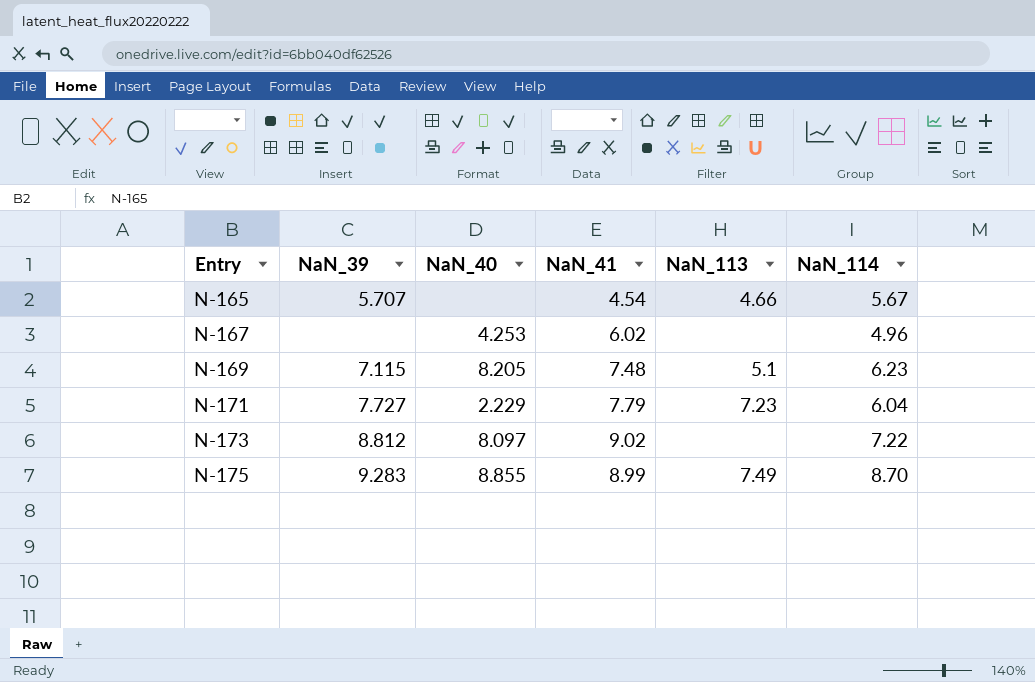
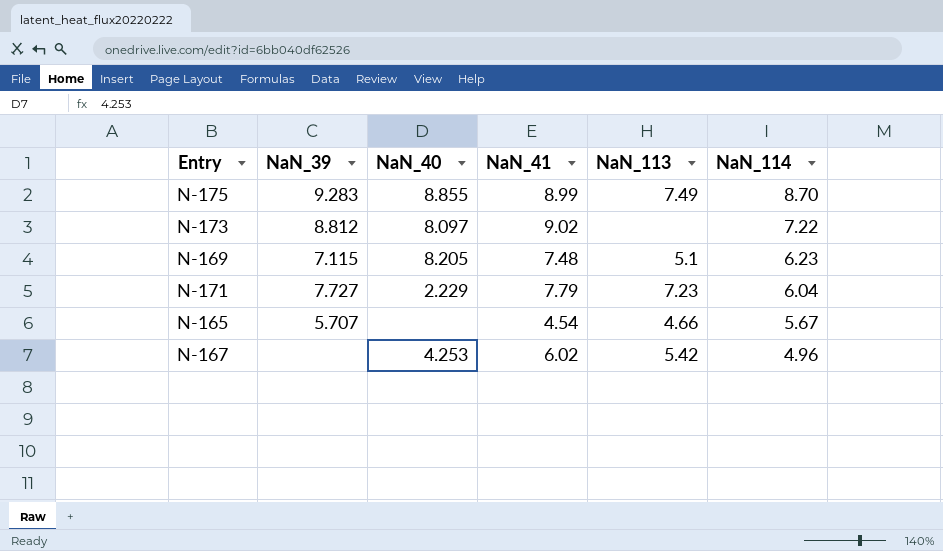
row order: Entry ascending -> NaN_114 descending
N-167 | NaN_113: none -> 5.42

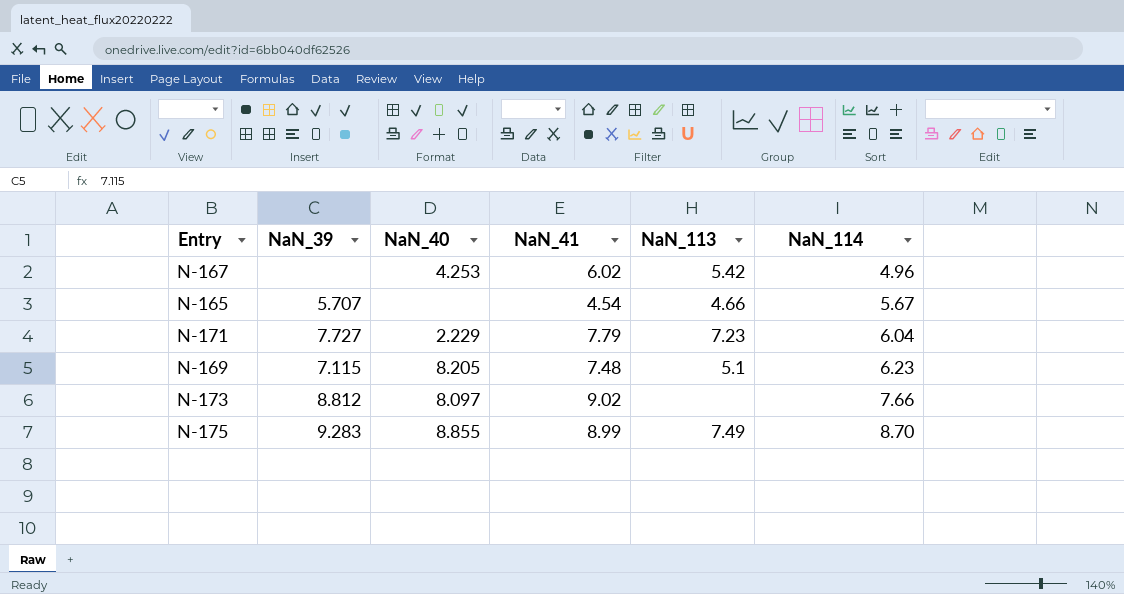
row order: NaN_114 descending -> NaN_114 ascending
N-173 | NaN_114: 7.22 -> 7.66

